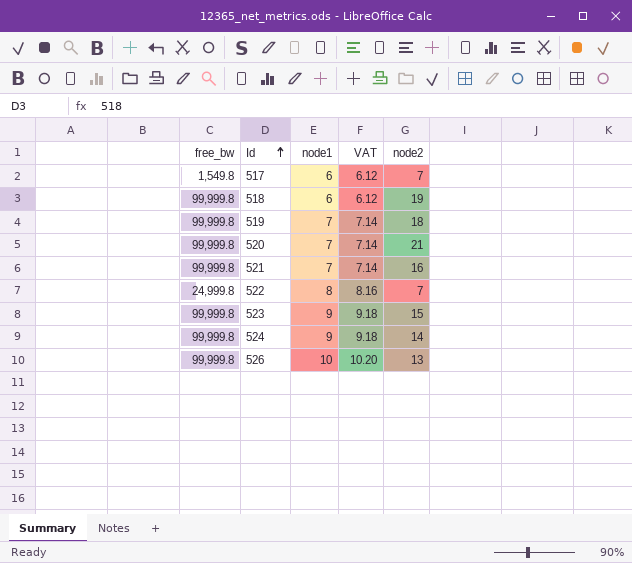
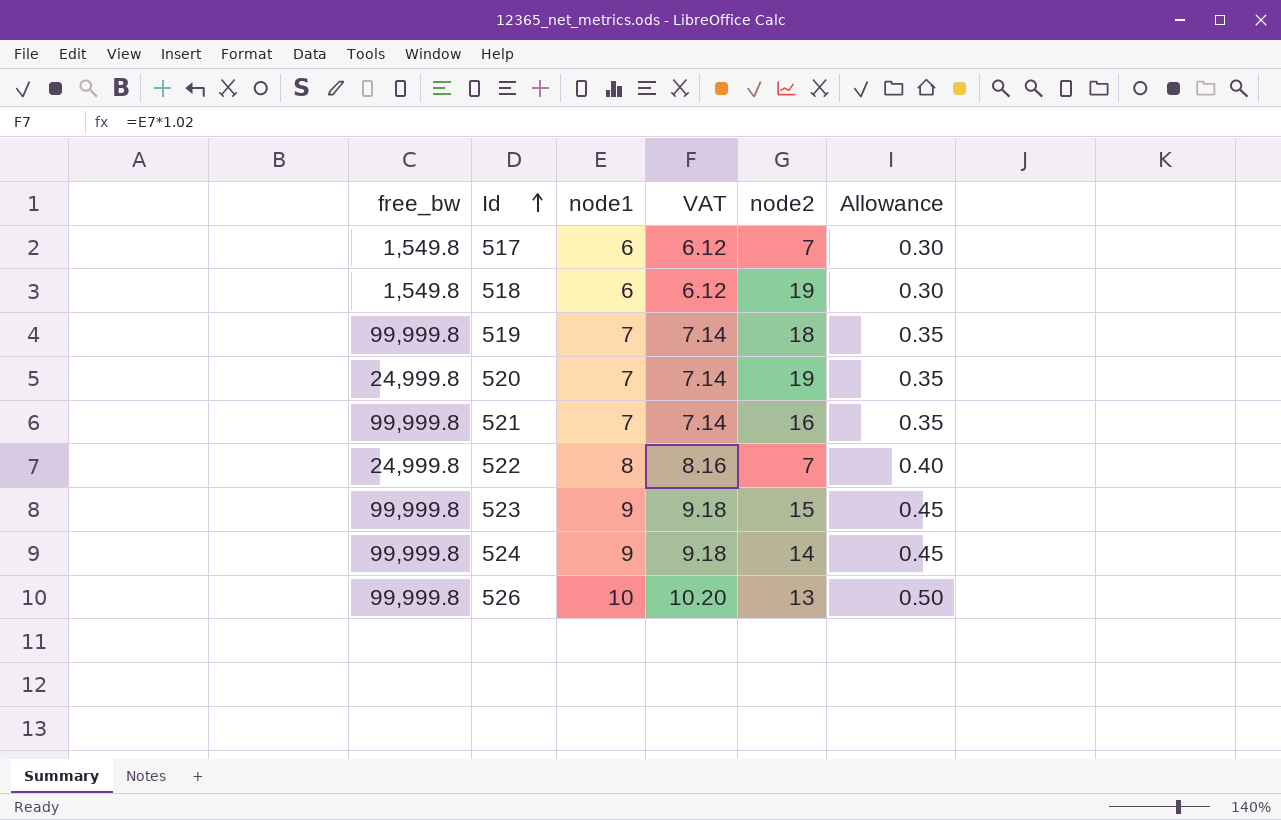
column Allowance | formula: none -> [node1] * 0.05
518 | free_bw: 99,999.8 -> 1,549.8
520 | free_bw: 99,999.8 -> 24,999.8
520 | node2: 21 -> 19

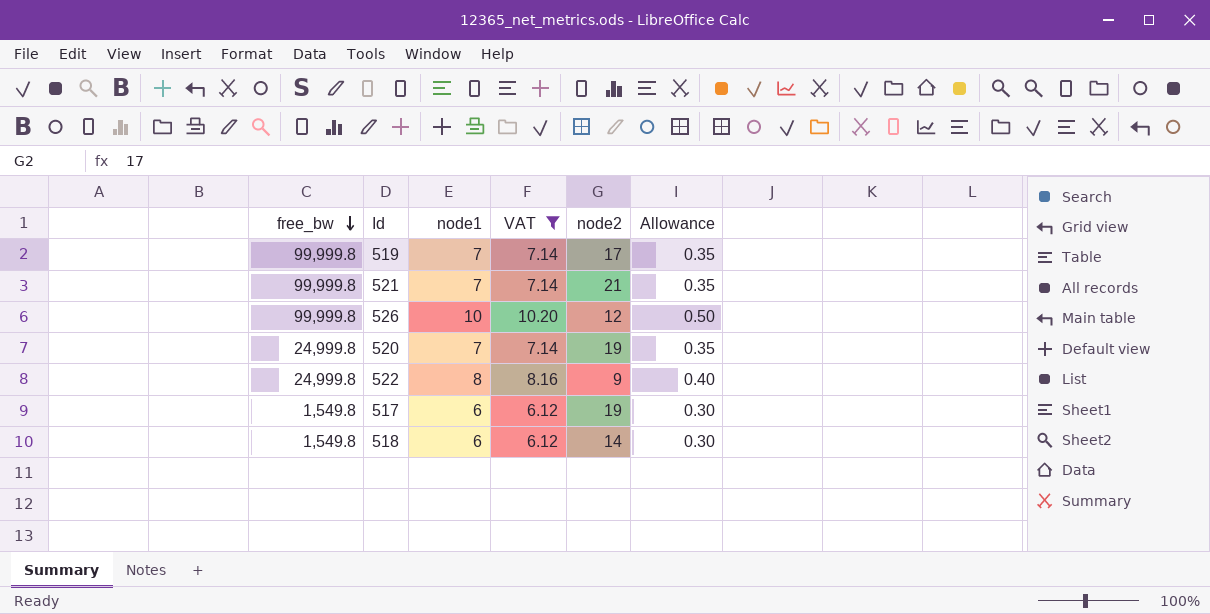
filter: none -> VAT != 9.18
row order: Id ascending -> free_bw descending
519 | node2: 18 -> 17
521 | node2: 16 -> 21
526 | node2: 13 -> 12
522 | node2: 7 -> 9
517 | node2: 7 -> 19
518 | node2: 19 -> 14

